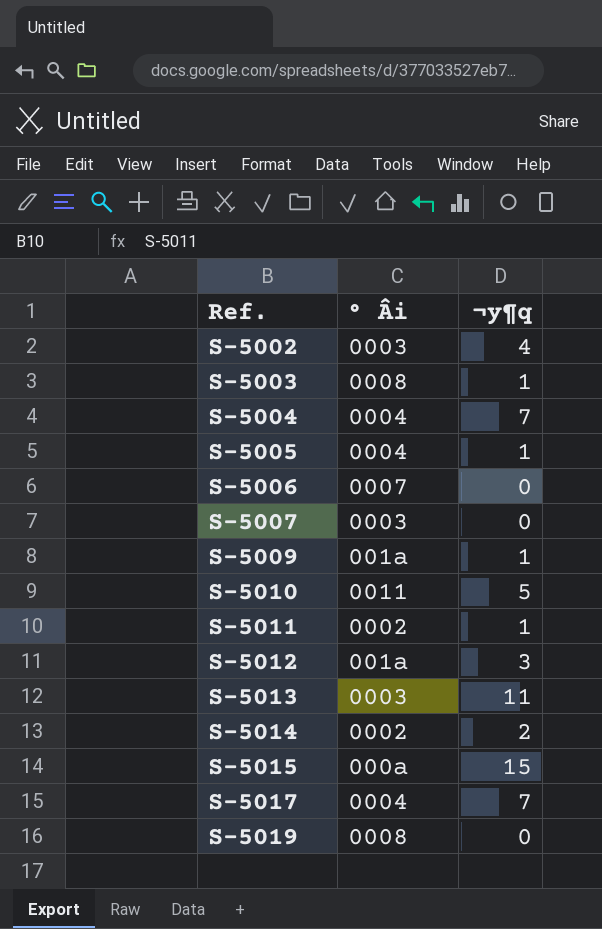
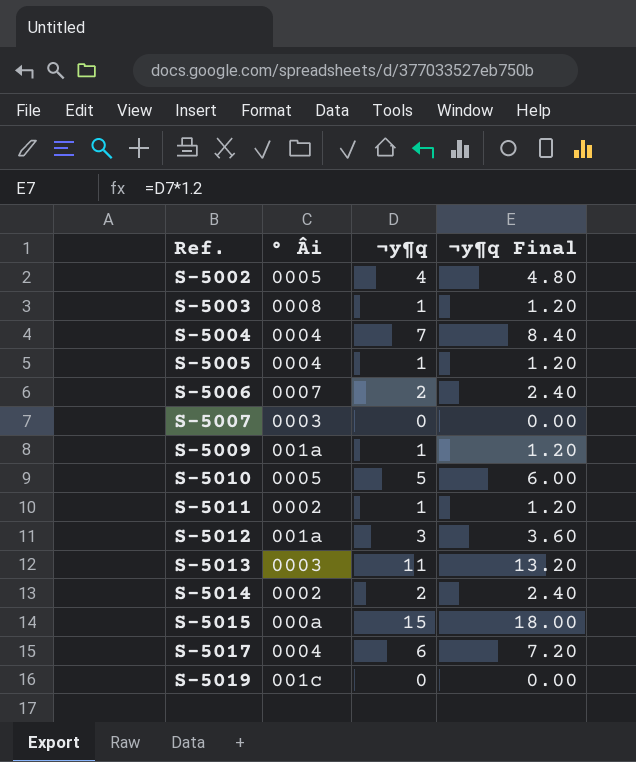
column ¬y¶q Final | formula: none -> [¬y¶q] * 1.2
S-5002 | ° Âi: 0003 -> 0005
S-5006 | ¬y¶q: 0 -> 2
S-5010 | ° Âi: 0011 -> 0005
S-5017 | ¬y¶q: 7 -> 6
S-5019 | ° Âi: 0008 -> 001c

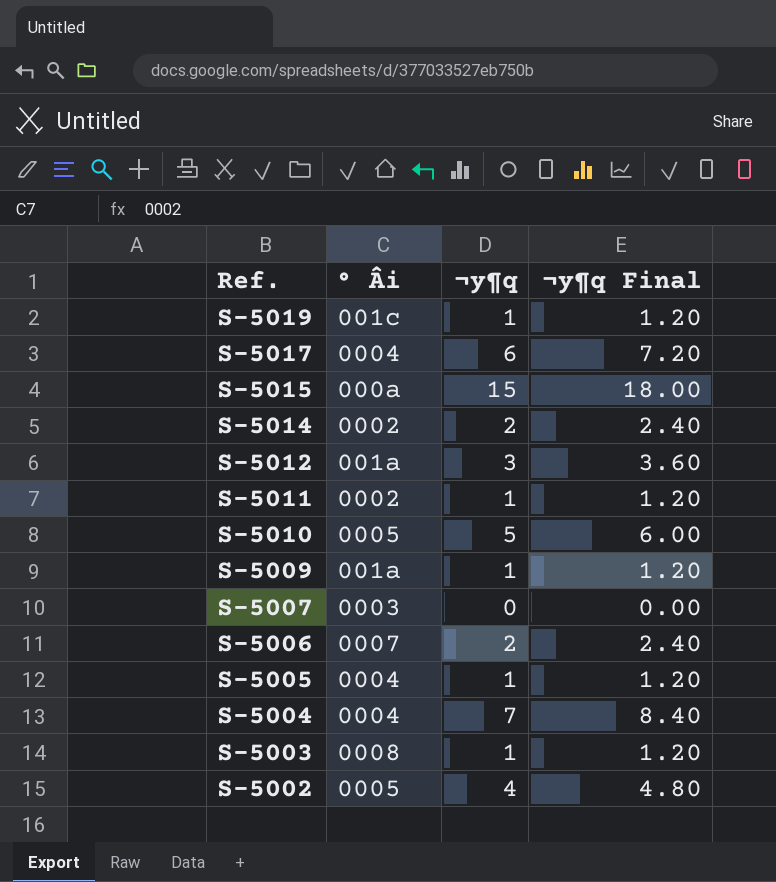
row order: Ref. ascending -> Ref. descending
row S-5013: 0003 | 11 | 13.20 -> none
S-5019 | ¬y¶q: 0 -> 1
S-5019 | ¬y¶q Final: 0.00 -> 1.20

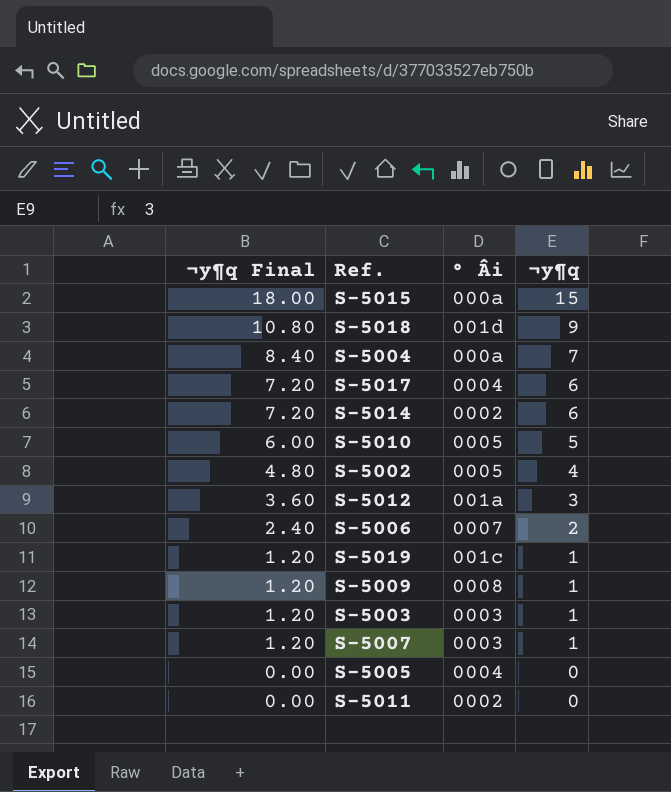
row order: Ref. descending -> ¬y¶q Final descending
column ¬y¶q Final | position: 4 -> 1
row S-5018: none -> 10.80 | 001d | 9
S-5004 | ° Âi: 0004 -> 000a
S-5014 | ¬y¶q Final: 2.40 -> 7.20
S-5014 | ¬y¶q: 2 -> 6
S-5009 | ° Âi: 001a -> 0008
S-5003 | ° Âi: 0008 -> 0003
S-5007 | ¬y¶q Final: 0.00 -> 1.20
S-5007 | ¬y¶q: 0 -> 1
S-5005 | ¬y¶q Final: 1.20 -> 0.00
S-5005 | ¬y¶q: 1 -> 0
S-5011 | ¬y¶q Final: 1.20 -> 0.00
S-5011 | ¬y¶q: 1 -> 0

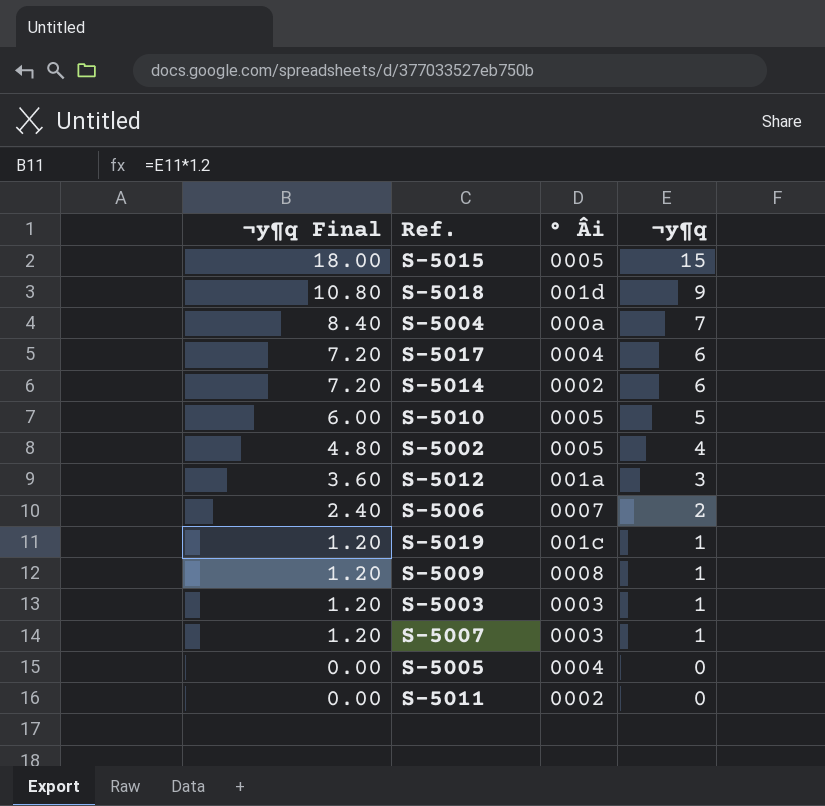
S-5015 | ° Âi: 000a -> 0005

